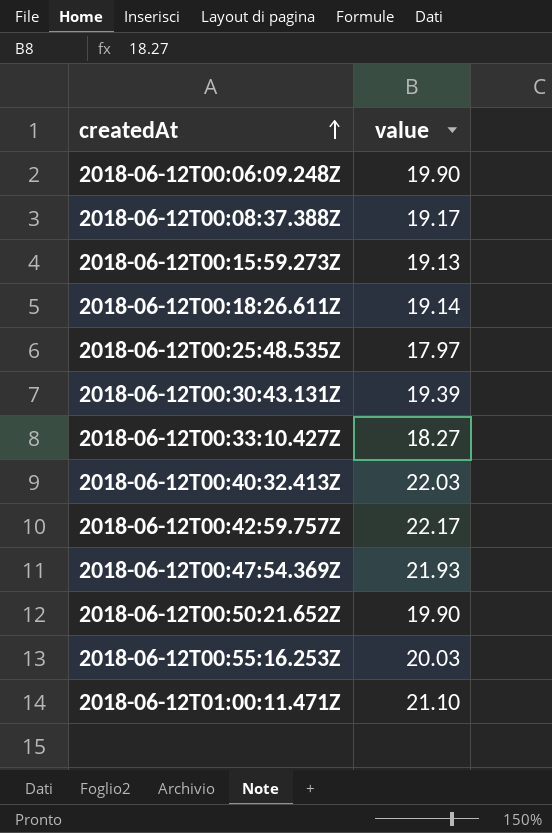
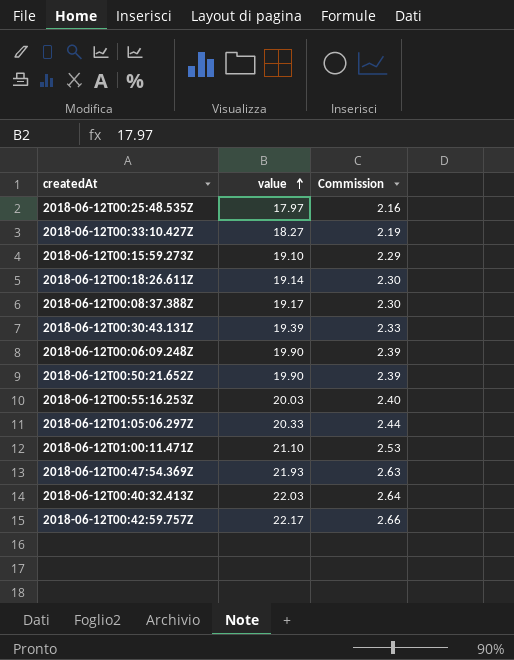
row order: createdAt ascending -> value ascending
column Commission | formula: none -> [value] * 0.12
2018-06-12T00:15:59.273Z | value: 19.13 -> 19.10
row 2018-06-12T01:05:06.297Z: none -> 20.33 | 2.44

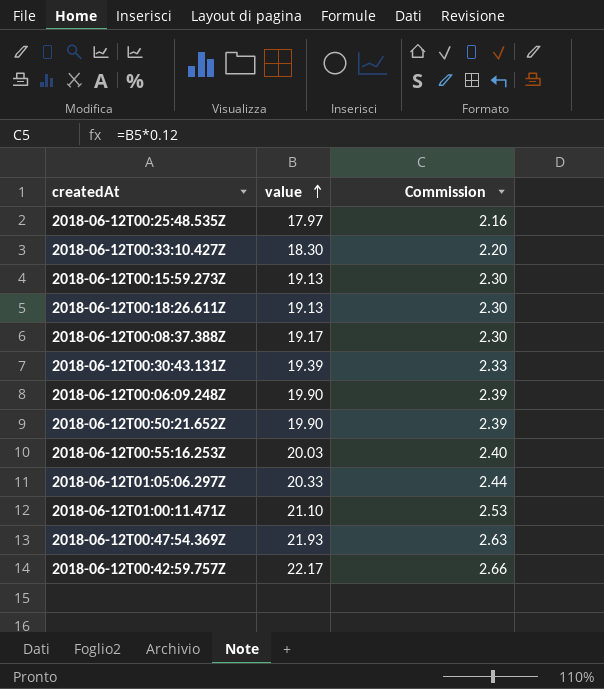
row 2018-06-12T00:40:32.413Z: 22.03 | 2.64 -> none
2018-06-12T00:33:10.427Z | value: 18.27 -> 18.30
2018-06-12T00:33:10.427Z | Commission: 2.19 -> 2.20
2018-06-12T00:15:59.273Z | value: 19.10 -> 19.13
2018-06-12T00:15:59.273Z | Commission: 2.29 -> 2.30
2018-06-12T00:18:26.611Z | value: 19.14 -> 19.13

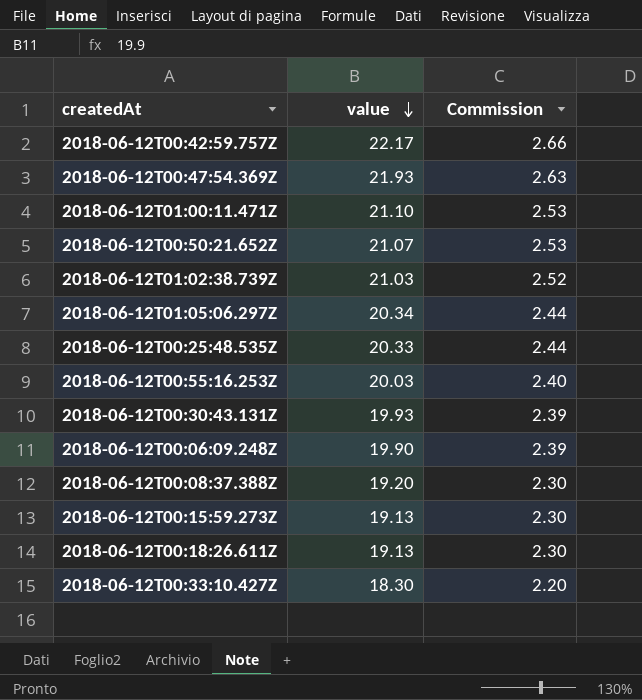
row order: value ascending -> value descending
2018-06-12T00:50:21.652Z | value: 19.90 -> 21.07
2018-06-12T00:50:21.652Z | Commission: 2.39 -> 2.53
row 2018-06-12T01:02:38.739Z: none -> 21.03 | 2.52
2018-06-12T01:05:06.297Z | value: 20.33 -> 20.34
2018-06-12T00:25:48.535Z | value: 17.97 -> 20.33
2018-06-12T00:25:48.535Z | Commission: 2.16 -> 2.44
2018-06-12T00:30:43.131Z | value: 19.39 -> 19.93
2018-06-12T00:30:43.131Z | Commission: 2.33 -> 2.39
2018-06-12T00:08:37.388Z | value: 19.17 -> 19.20

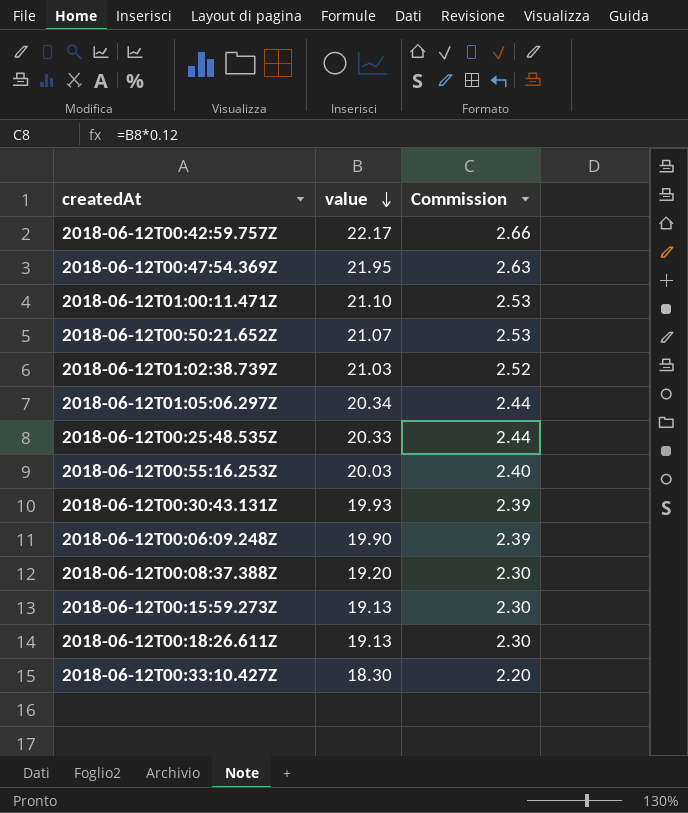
2018-06-12T00:47:54.369Z | value: 21.93 -> 21.95

